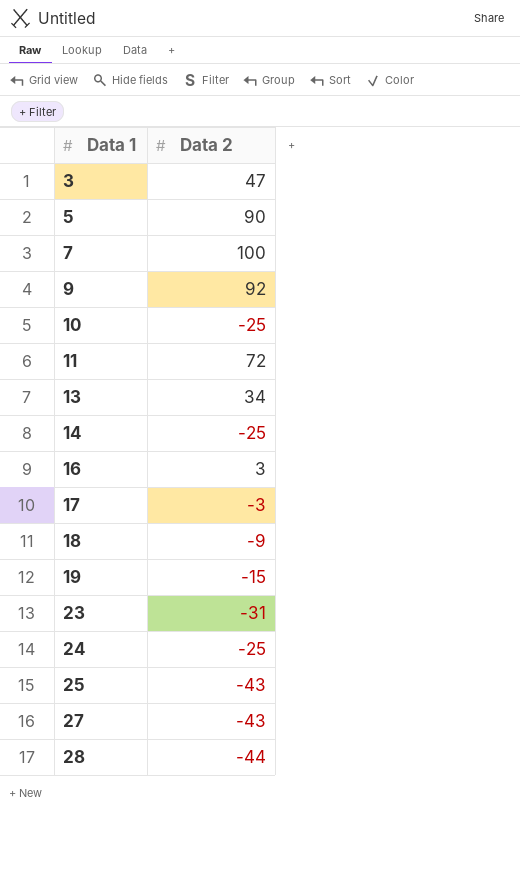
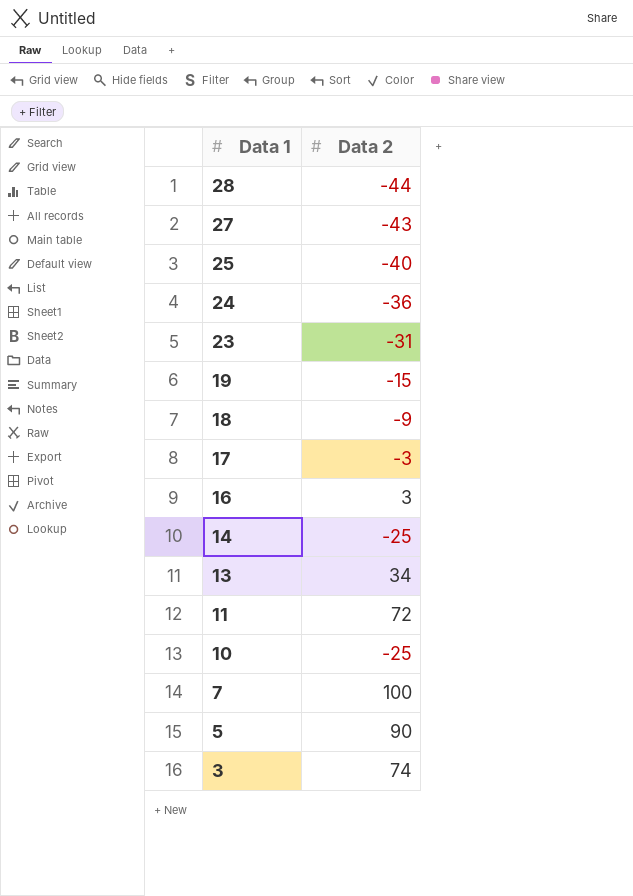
row order: Data 1 ascending -> Data 1 descending
row 9: 92 -> none
25 | Data 2: -43 -> -40
24 | Data 2: -25 -> -36
3 | Data 2: 47 -> 74

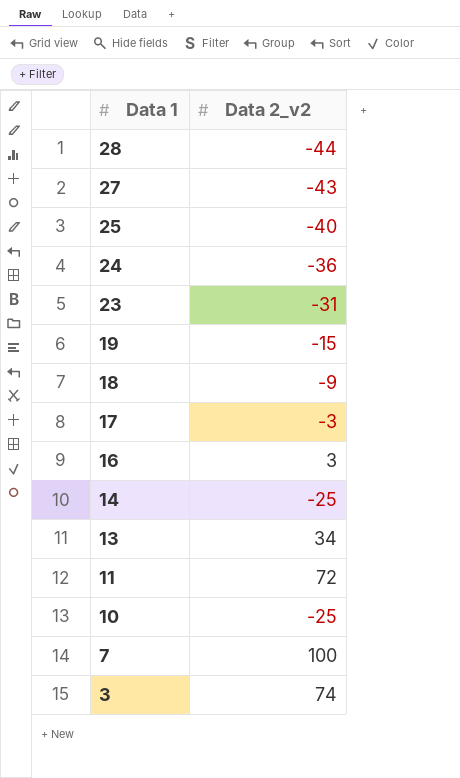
column name: Data 2 -> Data 2_v2
row 5: 90 -> none

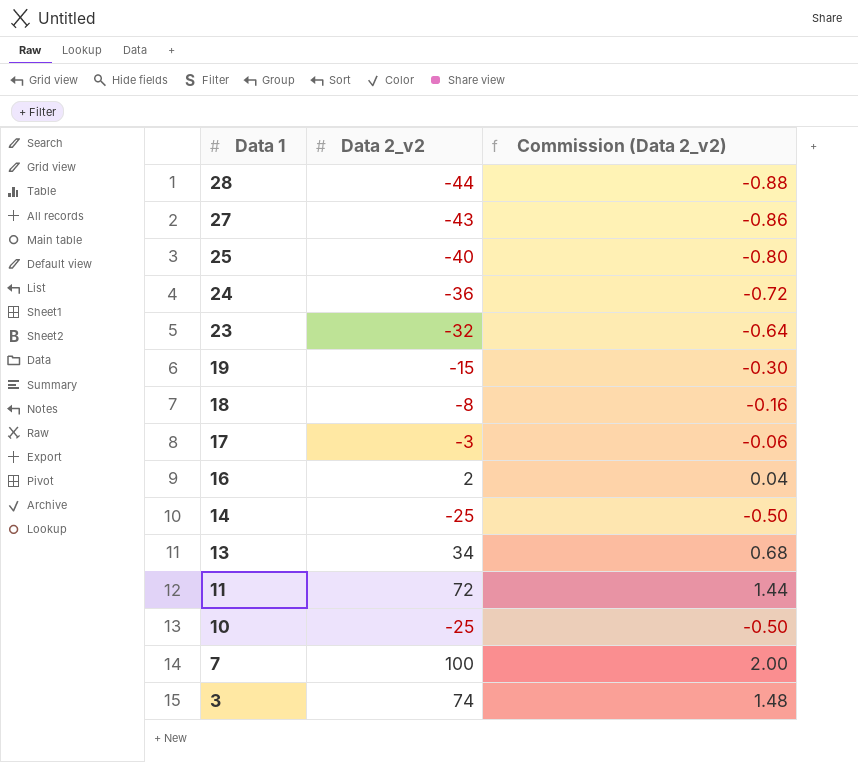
column Commission (Data 2_v2) | formula: none -> [Data 2_v2] * 0.02
23 | Data 2_v2: -31 -> -32
18 | Data 2_v2: -9 -> -8
16 | Data 2_v2: 3 -> 2

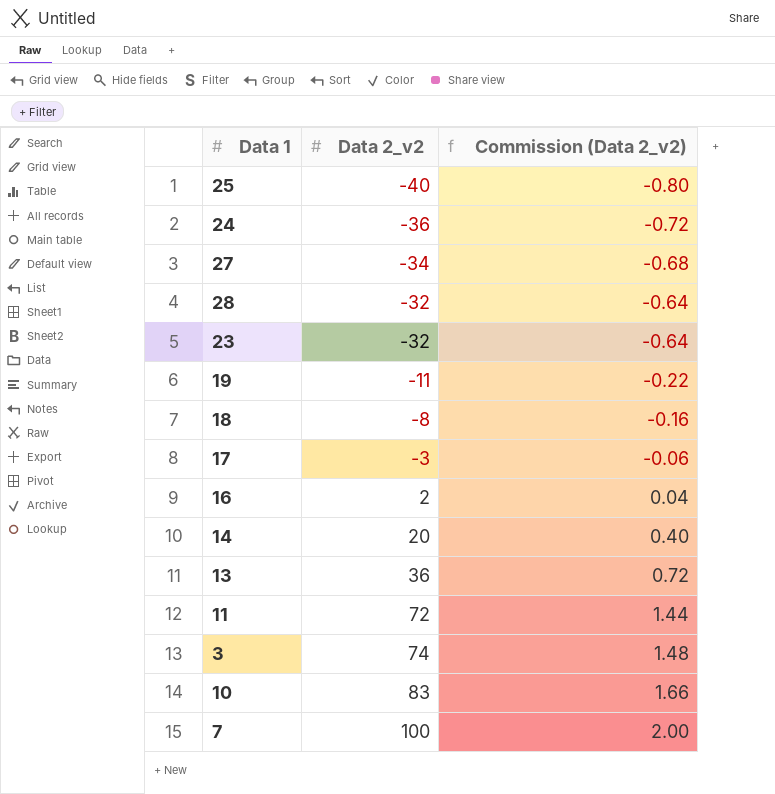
row order: Data 1 descending -> Data 2_v2 ascending
27 | Data 2_v2: -43 -> -34
27 | Commission (Data 2_v2): -0.86 -> -0.68
28 | Data 2_v2: -44 -> -32
28 | Commission (Data 2_v2): -0.88 -> -0.64
19 | Data 2_v2: -15 -> -11
19 | Commission (Data 2_v2): -0.30 -> -0.22
14 | Data 2_v2: -25 -> 20
14 | Commission (Data 2_v2): -0.50 -> 0.40
13 | Data 2_v2: 34 -> 36
13 | Commission (Data 2_v2): 0.68 -> 0.72
10 | Data 2_v2: -25 -> 83
10 | Commission (Data 2_v2): -0.50 -> 1.66

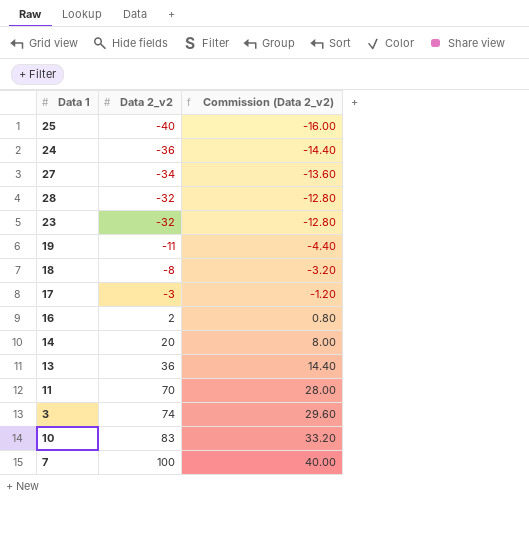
column Commission (Data 2_v2) | formula: [Data 2_v2] * 0.02 -> [Data 2_v2] * 0.4
11 | Data 2_v2: 72 -> 70

